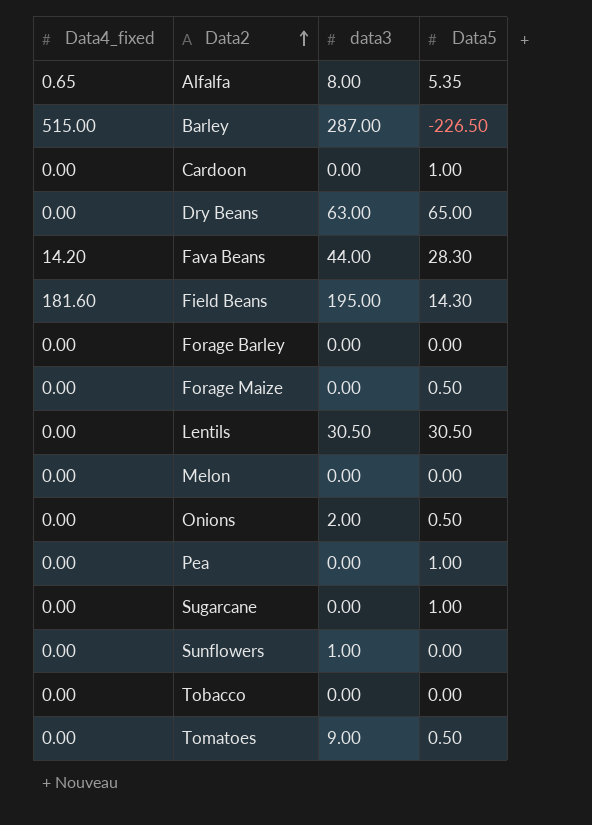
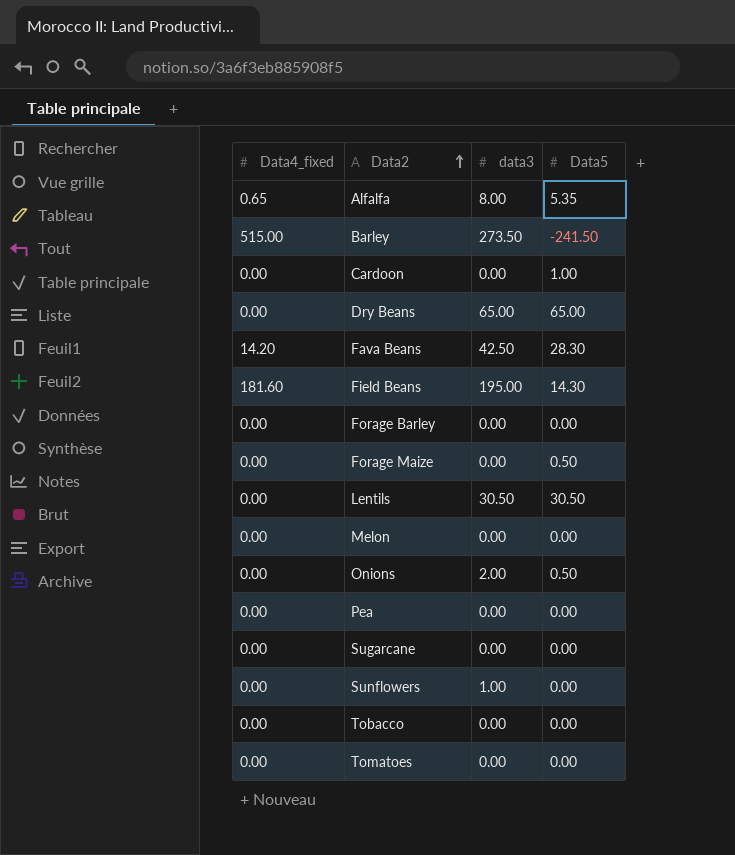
Barley | data3: 287.00 -> 273.50
Barley | Data5: -226.50 -> -241.50
Dry Beans | data3: 63.00 -> 65.00
Fava Beans | data3: 44.00 -> 42.50
Pea | Data5: 1.00 -> 0.00
Sugarcane | Data5: 1.00 -> 0.00
Tomatoes | data3: 9.00 -> 0.00
Tomatoes | Data5: 0.50 -> 0.00

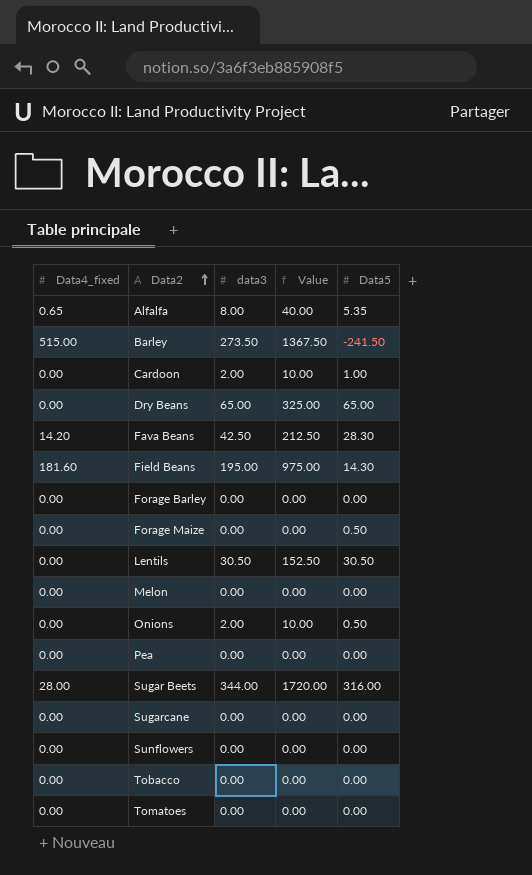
column Value | formula: none -> [data3] * 5
Cardoon | data3: 0.00 -> 2.00
row Sugar Beets: none -> 28.00 | 344.00 | 1720.00 | 316.00
Sunflowers | data3: 1.00 -> 0.00

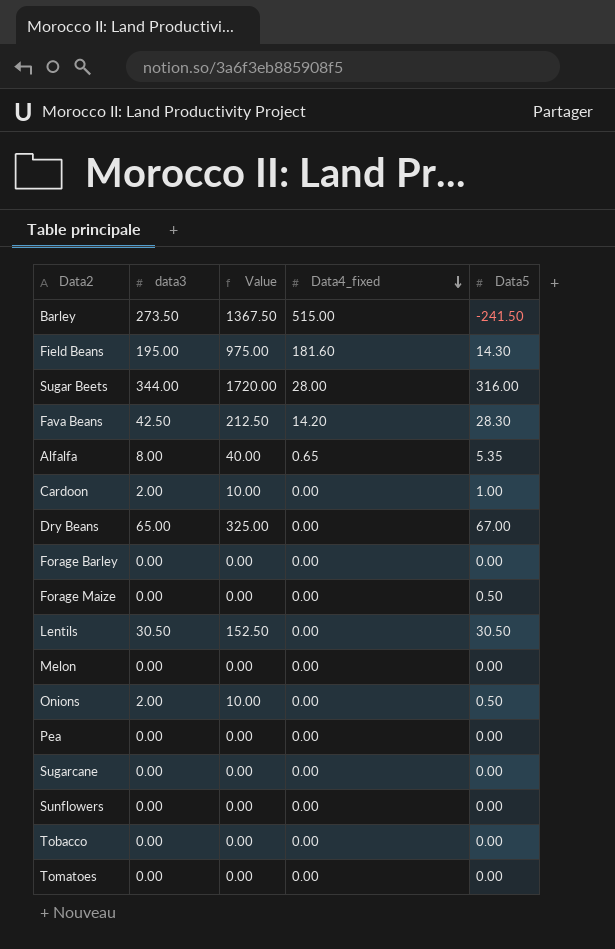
row order: Data2 ascending -> Data4_fixed descending
column Data4_fixed | position: 1 -> 4
Dry Beans | Data5: 65.00 -> 67.00

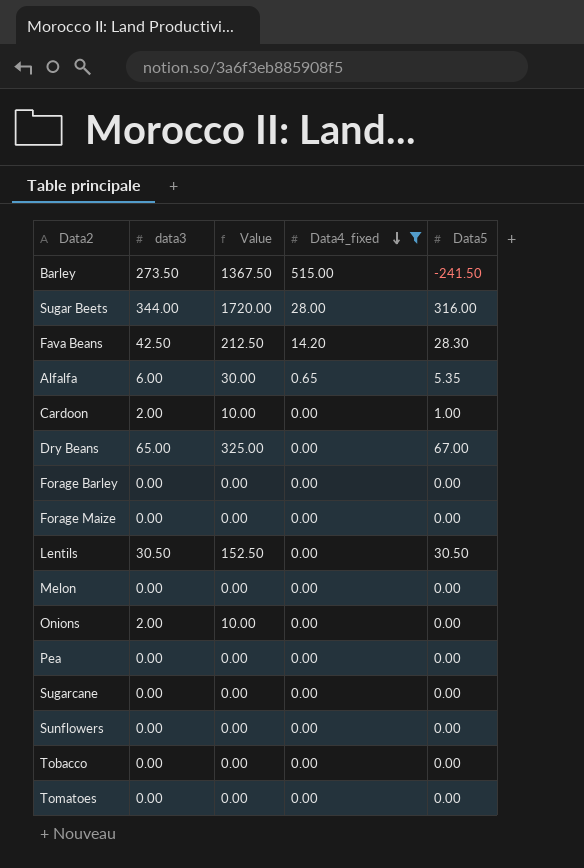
filter: none -> Data4_fixed != 181.60
Alfalfa | data3: 8.00 -> 6.00
Alfalfa | Value: 40.00 -> 30.00
Forage Maize | Data5: 0.50 -> 0.00
Onions | Data5: 0.50 -> 0.00

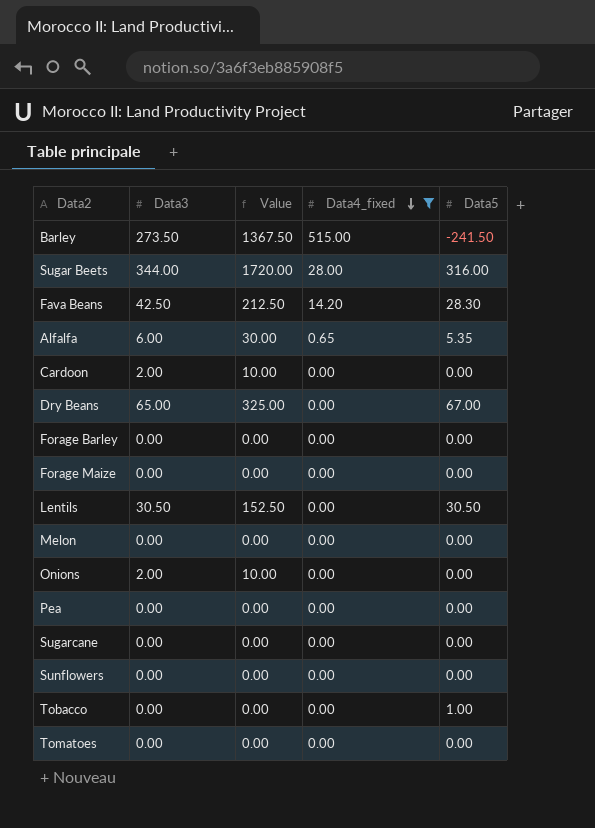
column name: data3 -> Data3
Cardoon | Data5: 1.00 -> 0.00
Tobacco | Data5: 0.00 -> 1.00

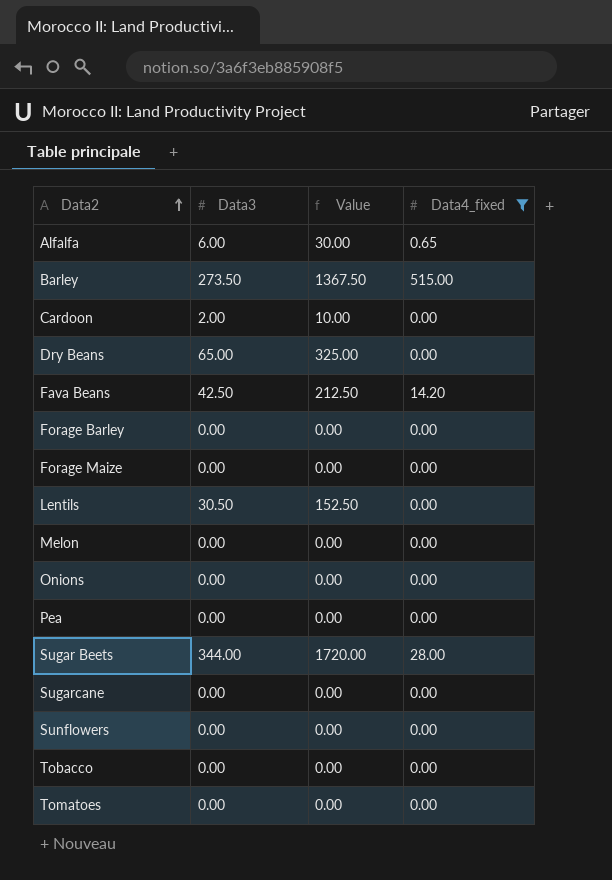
row order: Data4_fixed descending -> Data2 ascending
column Data5 | position: 5 -> none
Onions | Data3: 2.00 -> 0.00
Onions | Value: 10.00 -> 0.00

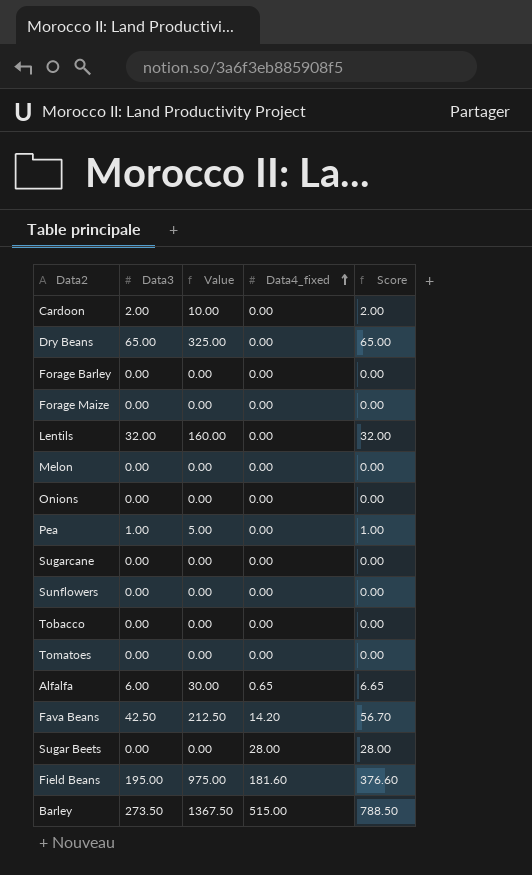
filter: Data4_fixed != 181.60 -> none
row order: Data2 ascending -> Data4_fixed ascending
column Score | formula: none -> [Data3] + [Data4_fixed]
Lentils | Data3: 30.50 -> 32.00
Lentils | Value: 152.50 -> 160.00
Pea | Data3: 0.00 -> 1.00
Pea | Value: 0.00 -> 5.00
Sugar Beets | Data3: 344.00 -> 0.00
Sugar Beets | Value: 1720.00 -> 0.00

